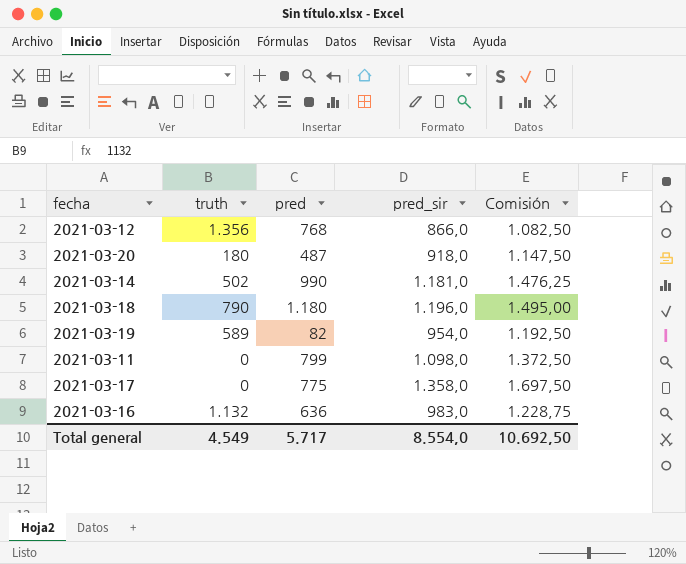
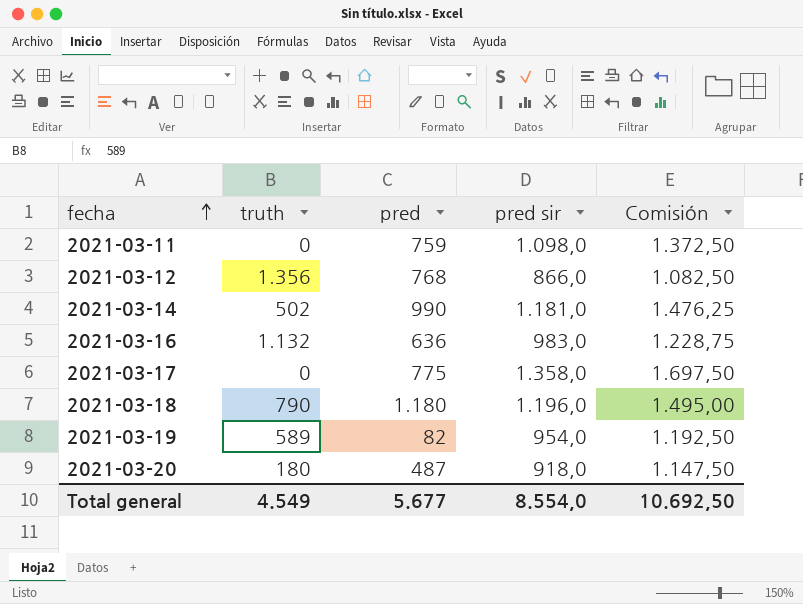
row order: none -> fecha ascending
column name: pred_sir -> pred sir
2021-03-11 | pred: 799 -> 759
Total general | pred: 5.717 -> 5.677

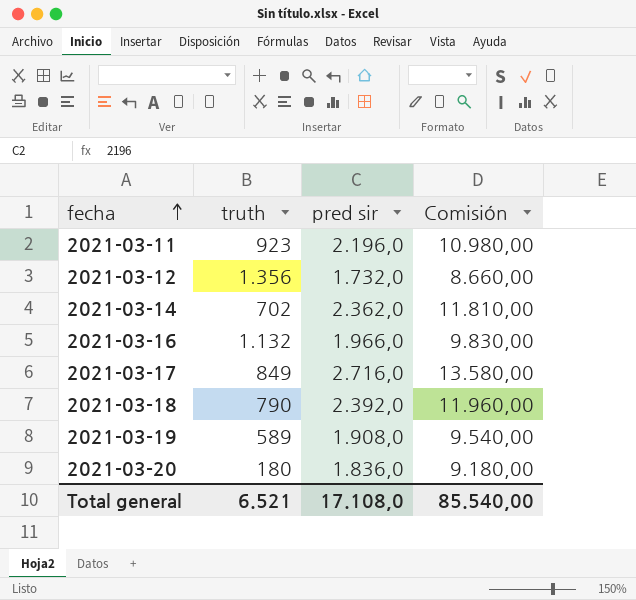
column pred | position: 3 -> none
column Comisión | formula: [pred sir] * 1,25 -> [pred sir] * 5
2021-03-11 | truth: 0 -> 923
2021-03-11 | pred sir: 1.098,0 -> 2.196,0
2021-03-12 | pred sir: 866,0 -> 1.732,0
2021-03-14 | truth: 502 -> 702
2021-03-14 | pred sir: 1.181,0 -> 2.362,0
2021-03-16 | pred sir: 983,0 -> 1.966,0
2021-03-17 | truth: 0 -> 849
2021-03-17 | pred sir: 1.358,0 -> 2.716,0
2021-03-18 | pred sir: 1.196,0 -> 2.392,0
2021-03-19 | pred sir: 954,0 -> 1.908,0
2021-03-20 | pred sir: 918,0 -> 1.836,0
Total general | truth: 4.549 -> 6.521
Total general | pred sir: 8.554,0 -> 17.108,0
Total general | Comisión: 10.692,50 -> 85.540,00

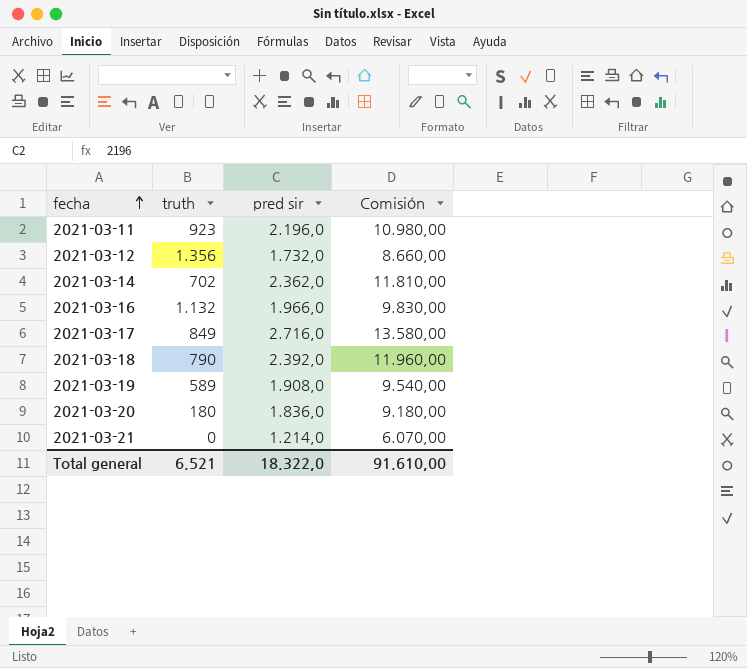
row 2021-03-21: none -> 0 | 1.214,0 | 6.070,00
Total general | pred sir: 17.108,0 -> 18.322,0
Total general | Comisión: 85.540,00 -> 91.610,00

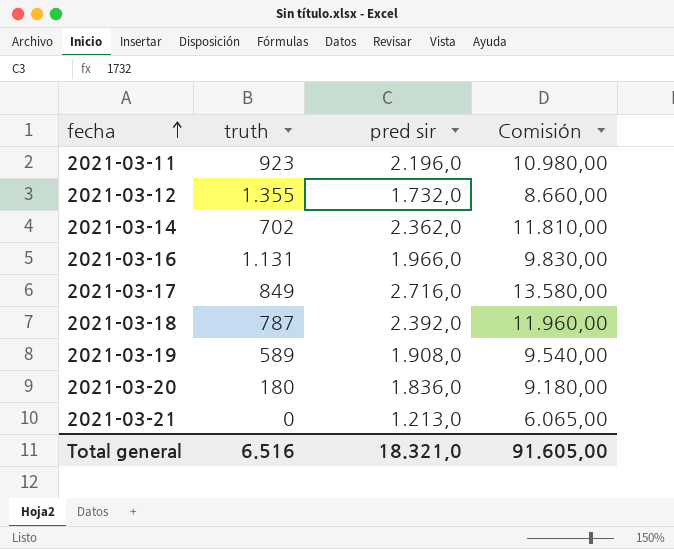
2021-03-12 | truth: 1.356 -> 1.355
2021-03-16 | truth: 1.132 -> 1.131
2021-03-18 | truth: 790 -> 787
2021-03-21 | pred sir: 1.214,0 -> 1.213,0
2021-03-21 | Comisión: 6.070,00 -> 6.065,00
Total general | truth: 6.521 -> 6.516
Total general | pred sir: 18.322,0 -> 18.321,0
Total general | Comisión: 91.610,00 -> 91.605,00

